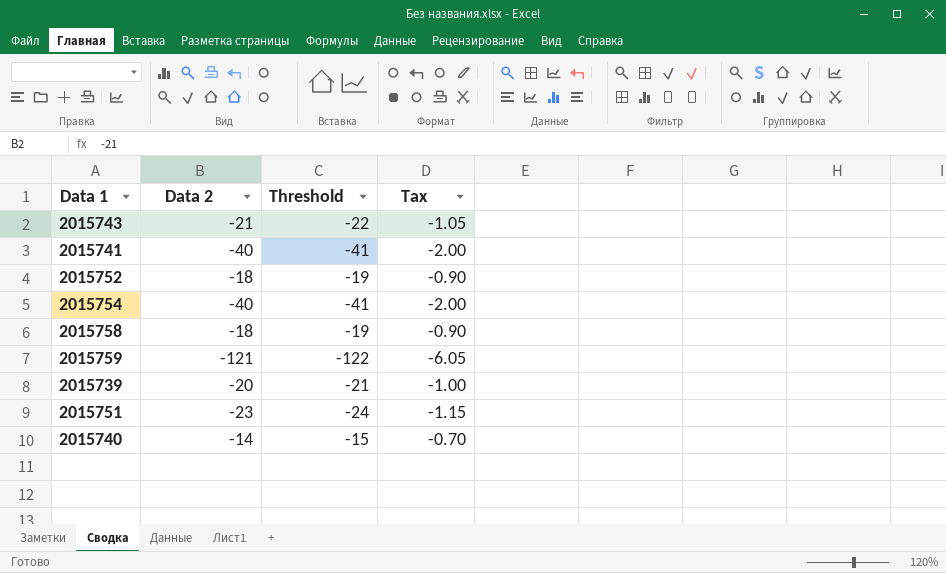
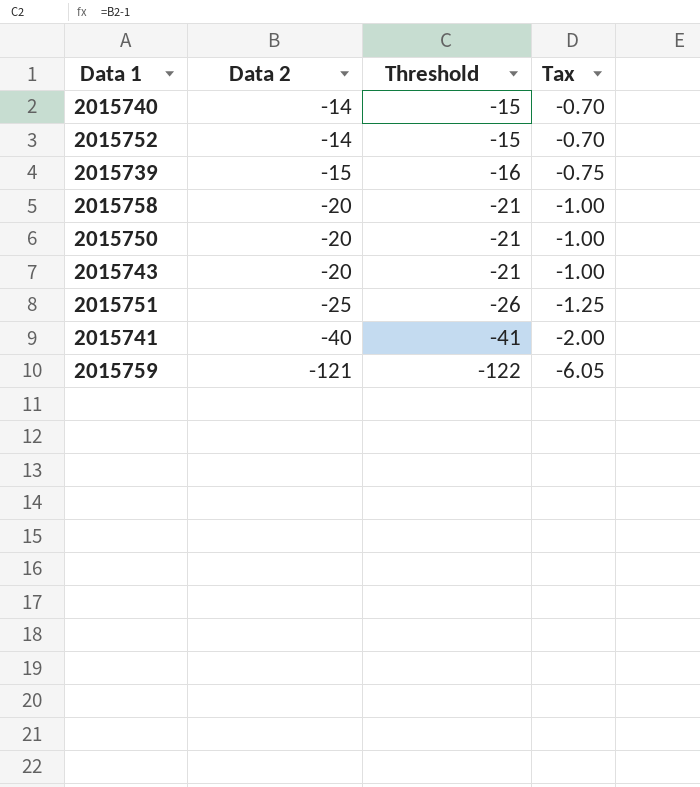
row order: none -> Data 2 descending
row 2015754: -40 | -41 | -2.00 -> none
2015752 | Data 2: -18 -> -14
2015752 | Threshold: -19 -> -15
2015752 | Tax: -0.90 -> -0.70
2015739 | Data 2: -20 -> -15
2015739 | Threshold: -21 -> -16
2015739 | Tax: -1.00 -> -0.75
2015758 | Data 2: -18 -> -20
2015758 | Threshold: -19 -> -21
2015758 | Tax: -0.90 -> -1.00
row 2015750: none -> -20 | -21 | -1.00
2015743 | Data 2: -21 -> -20
2015743 | Threshold: -22 -> -21
2015743 | Tax: -1.05 -> -1.00
2015751 | Data 2: -23 -> -25
2015751 | Threshold: -24 -> -26
2015751 | Tax: -1.15 -> -1.25

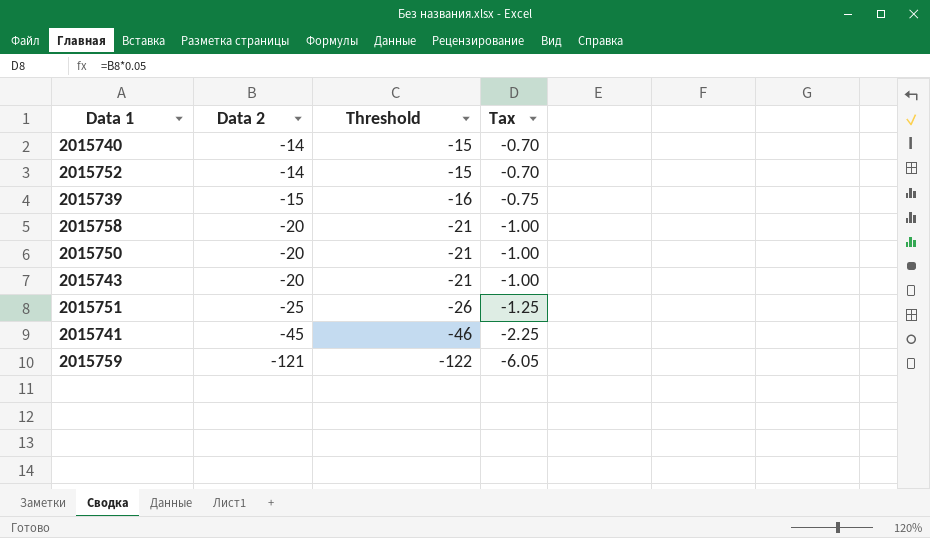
2015741 | Data 2: -40 -> -45
2015741 | Threshold: -41 -> -46
2015741 | Tax: -2.00 -> -2.25

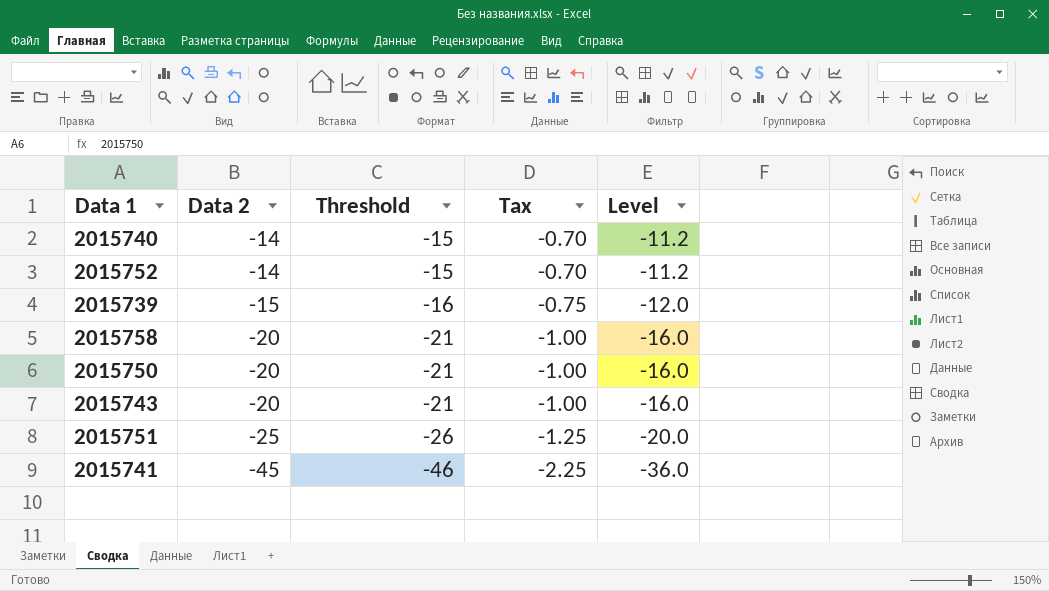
column Level | formula: none -> [Data 2] * 0.8
row 2015759: -121 | -122 | -6.05 -> none

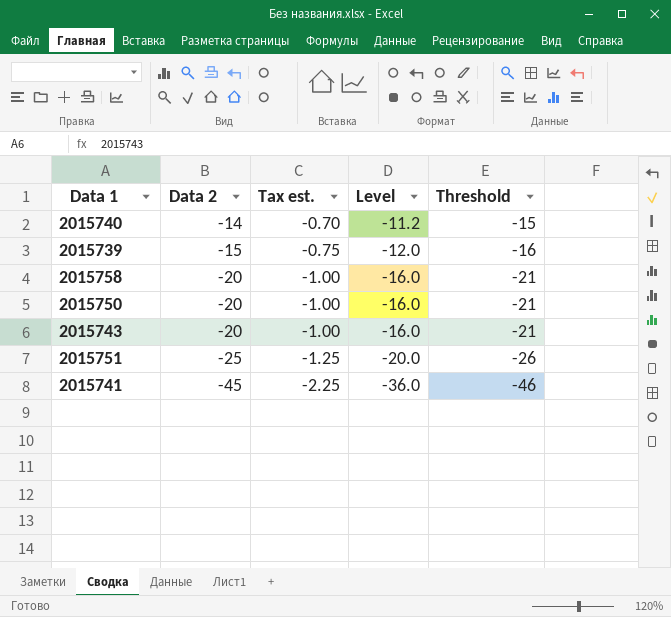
column name: Tax -> Tax est.
column Threshold | position: 3 -> 5
row 2015752: -14 | -15 | -0.70 | -11.2 -> none

